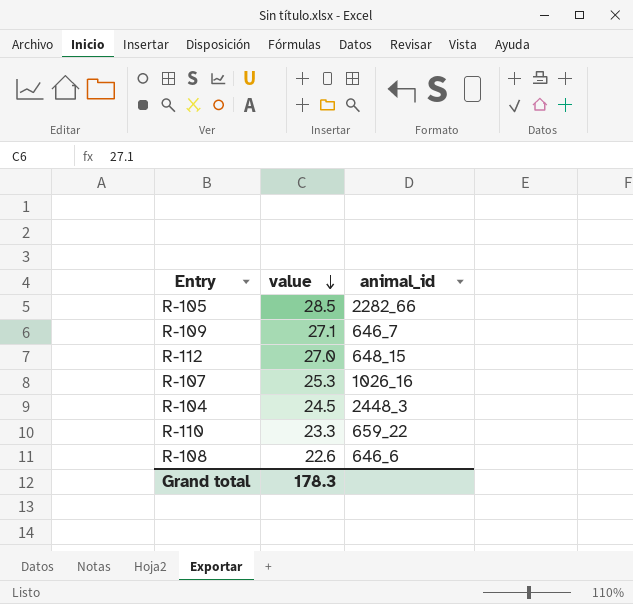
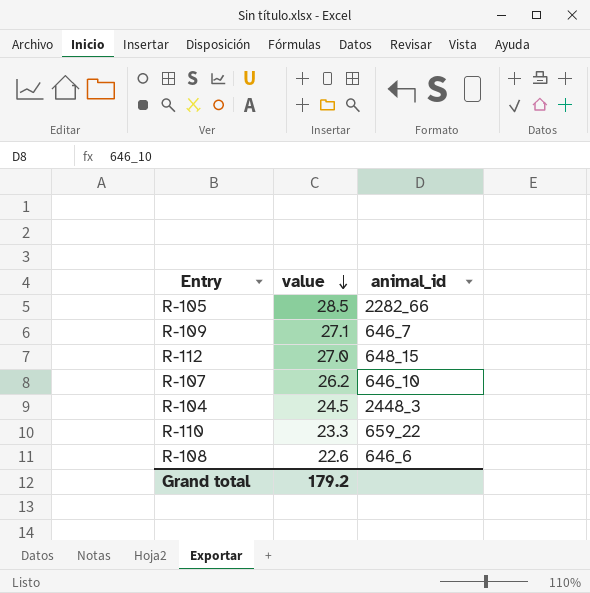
R-107 | value: 25.3 -> 26.2
R-107 | animal_id: 1026_16 -> 646_10
Grand total | value: 178.3 -> 179.2

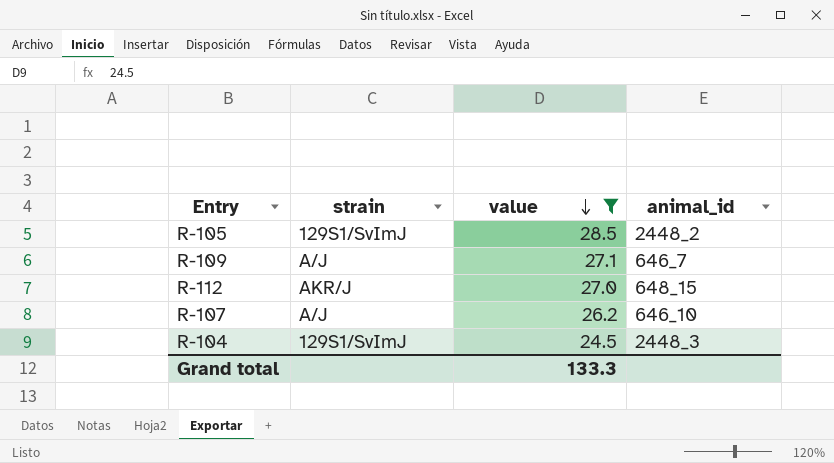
filter: none -> value >= 24.5
column strain | position: none -> 2
R-105 | animal_id: 2282_66 -> 2448_2
Grand total | value: 179.2 -> 133.3

